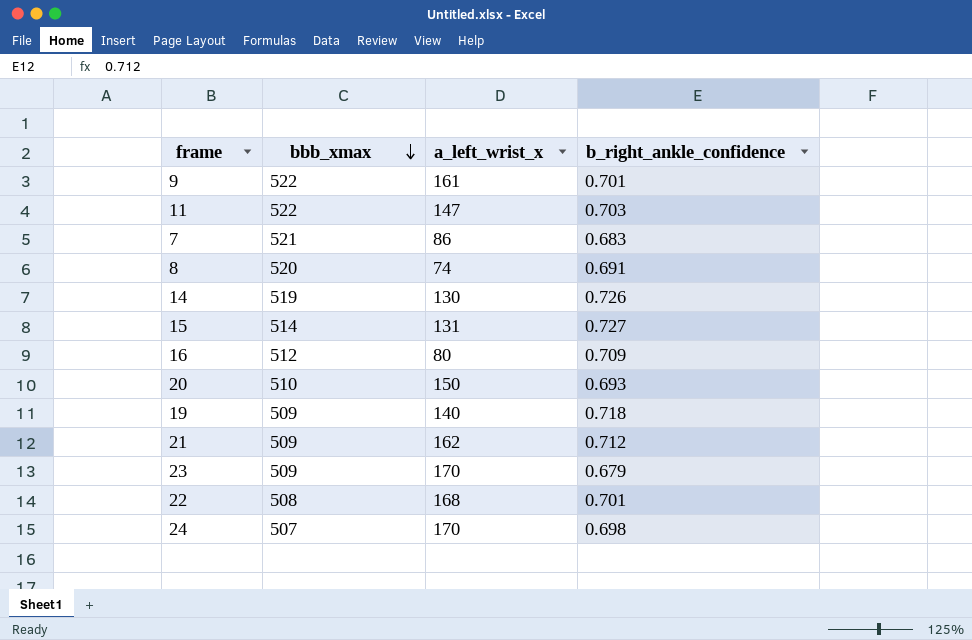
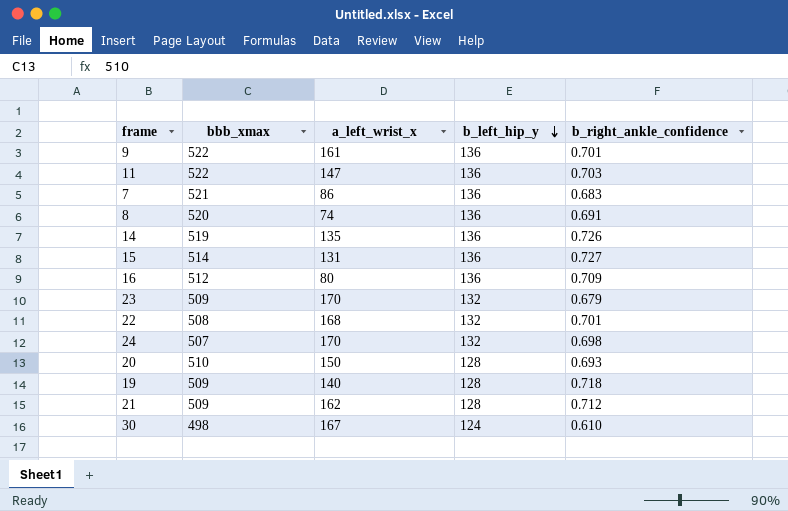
row order: bbb_xmax descending -> b_left_hip_y descending
column b_left_hip_y | position: none -> 4
14 | a_left_wrist_x: 130 -> 135
row 30: none -> 498 | 167 | 124 | 0.610

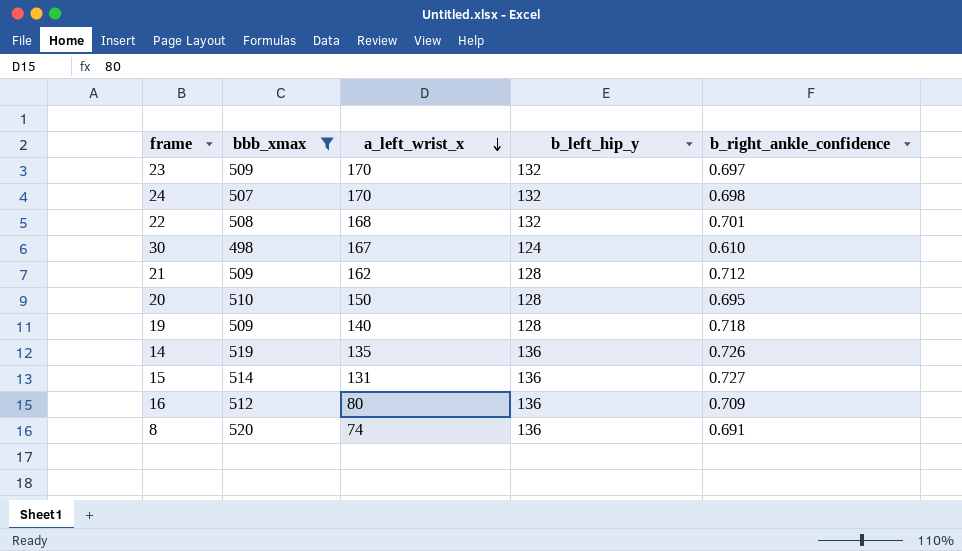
filter: none -> bbb_xmax <= 520
row order: b_left_hip_y descending -> a_left_wrist_x descending
23 | b_right_ankle_confidence: 0.679 -> 0.697
20 | b_right_ankle_confidence: 0.693 -> 0.695

